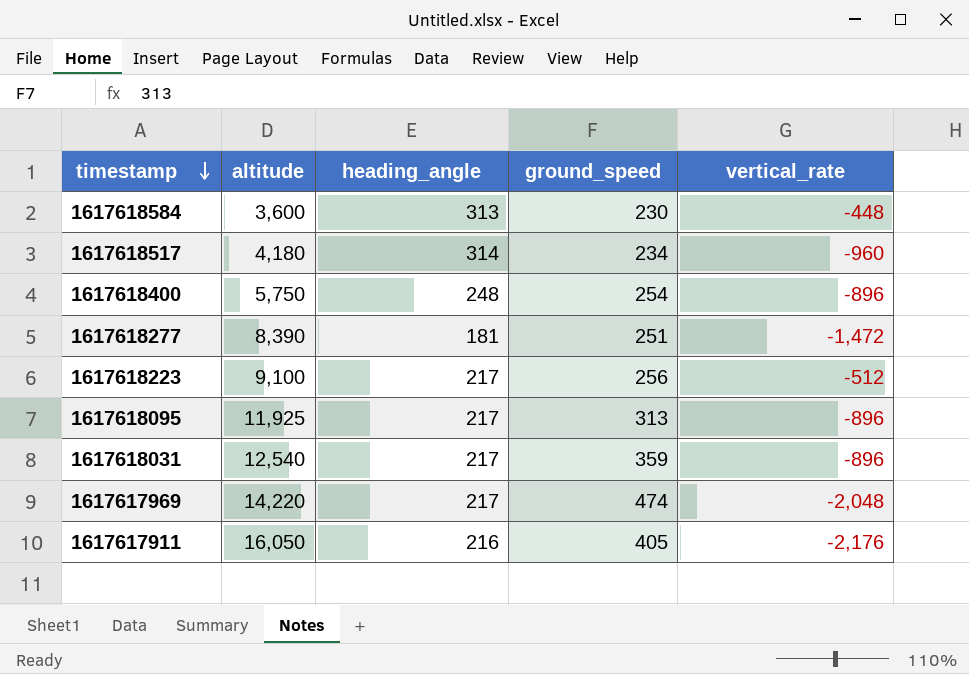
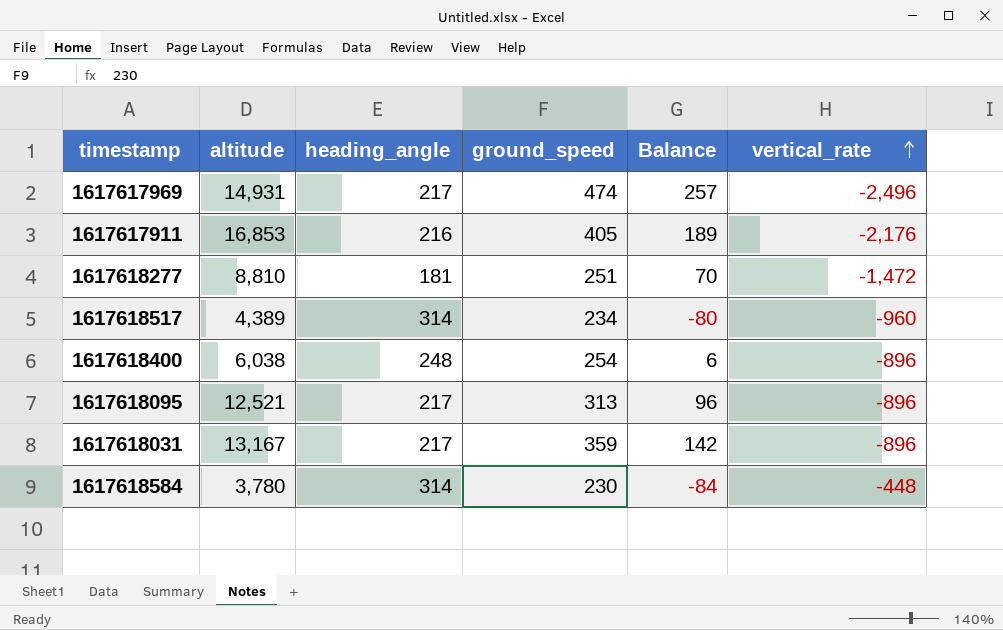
row order: timestamp descending -> vertical_rate ascending
column Balance | formula: none -> [ground_speed] - [heading_angle]
row 1617618223: 9,100 | 217 | 256 | -512 -> none
1617617969 | altitude: 14,220 -> 14,931
1617617969 | vertical_rate: -2,048 -> -2,496
1617617911 | altitude: 16,050 -> 16,853
1617618277 | altitude: 8,390 -> 8,810
1617618517 | altitude: 4,180 -> 4,389
1617618400 | altitude: 5,750 -> 6,038
1617618095 | altitude: 11,925 -> 12,521
1617618031 | altitude: 12,540 -> 13,167
1617618584 | altitude: 3,600 -> 3,780
1617618584 | heading_angle: 313 -> 314

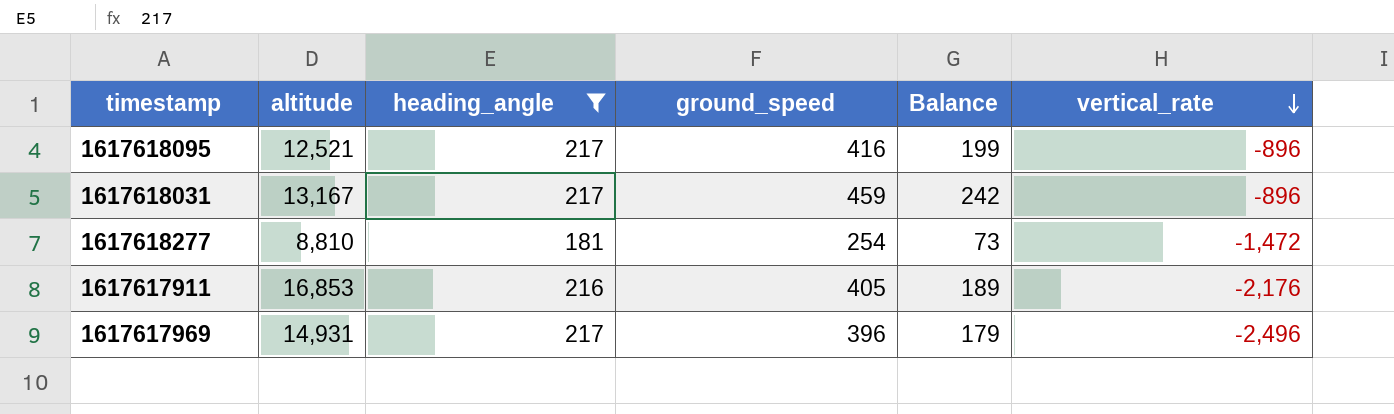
filter: none -> heading_angle <= 217
row order: vertical_rate ascending -> vertical_rate descending
1617618095 | ground_speed: 313 -> 416
1617618095 | Balance: 96 -> 199
1617618031 | ground_speed: 359 -> 459
1617618031 | Balance: 142 -> 242
1617618277 | ground_speed: 251 -> 254
1617618277 | Balance: 70 -> 73
1617617969 | ground_speed: 474 -> 396
1617617969 | Balance: 257 -> 179

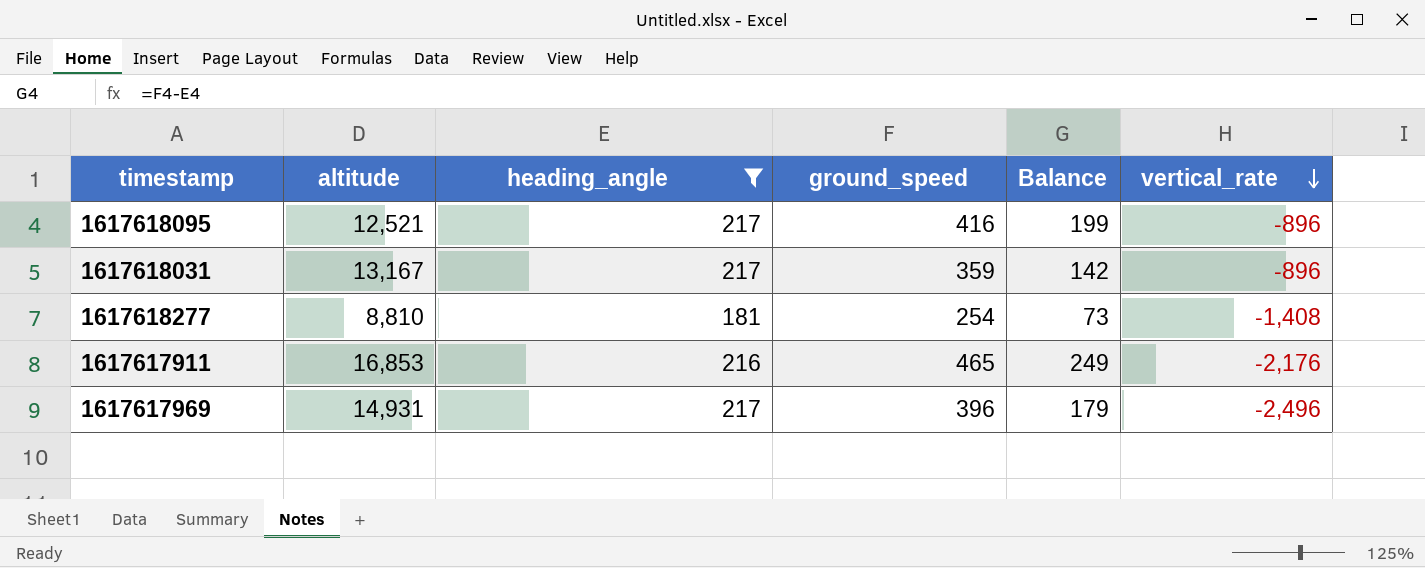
1617618031 | ground_speed: 459 -> 359
1617618031 | Balance: 242 -> 142
1617618277 | vertical_rate: -1,472 -> -1,408
1617617911 | ground_speed: 405 -> 465
1617617911 | Balance: 189 -> 249

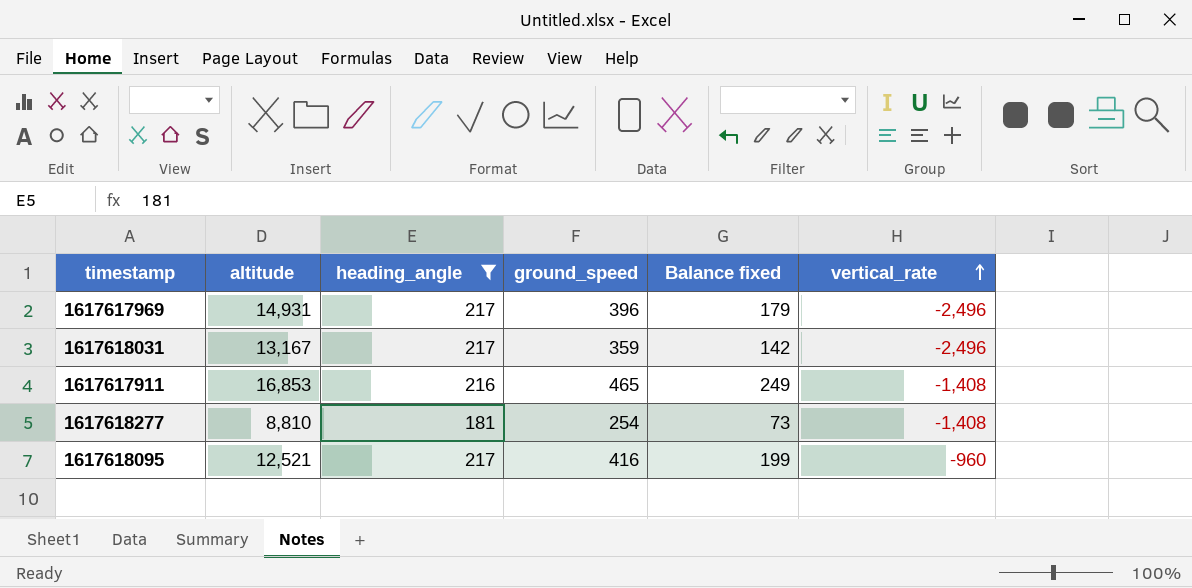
row order: vertical_rate descending -> vertical_rate ascending
column name: Balance -> Balance fixed
1617618031 | vertical_rate: -896 -> -2,496
1617617911 | vertical_rate: -2,176 -> -1,408
1617618095 | vertical_rate: -896 -> -960

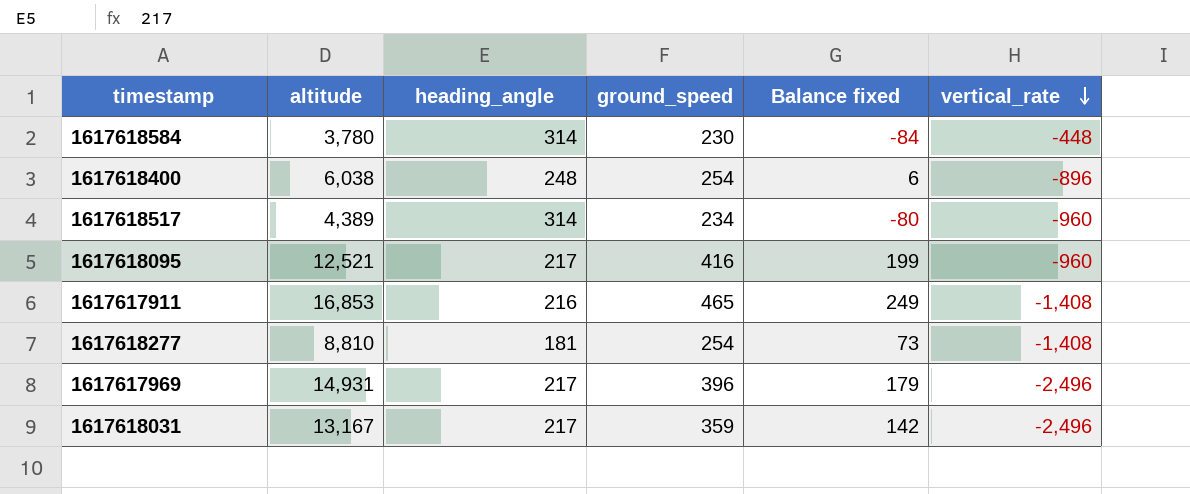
filter: heading_angle <= 217 -> none
row order: vertical_rate ascending -> vertical_rate descending

